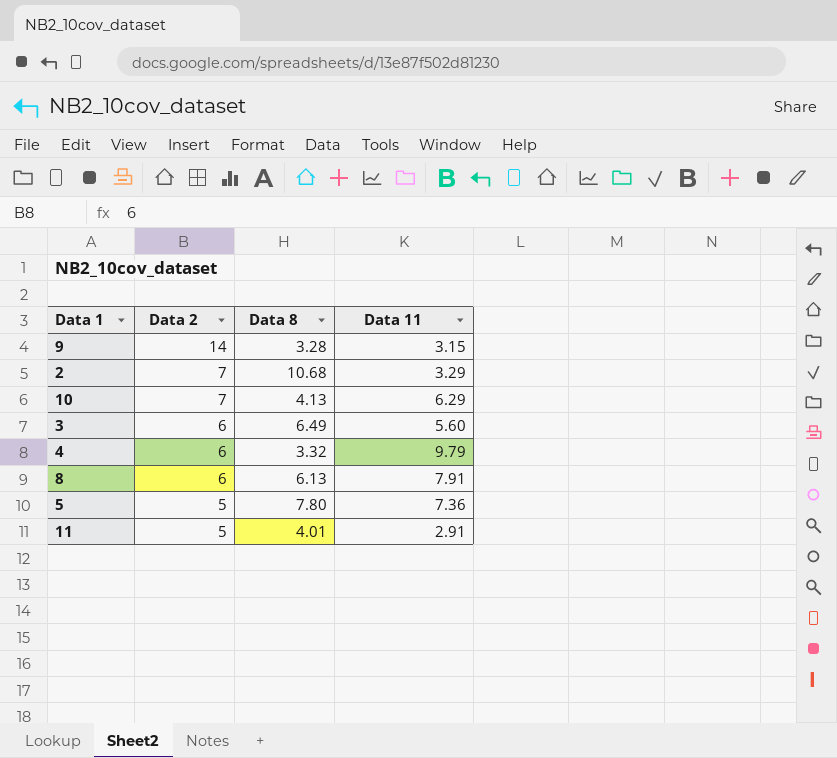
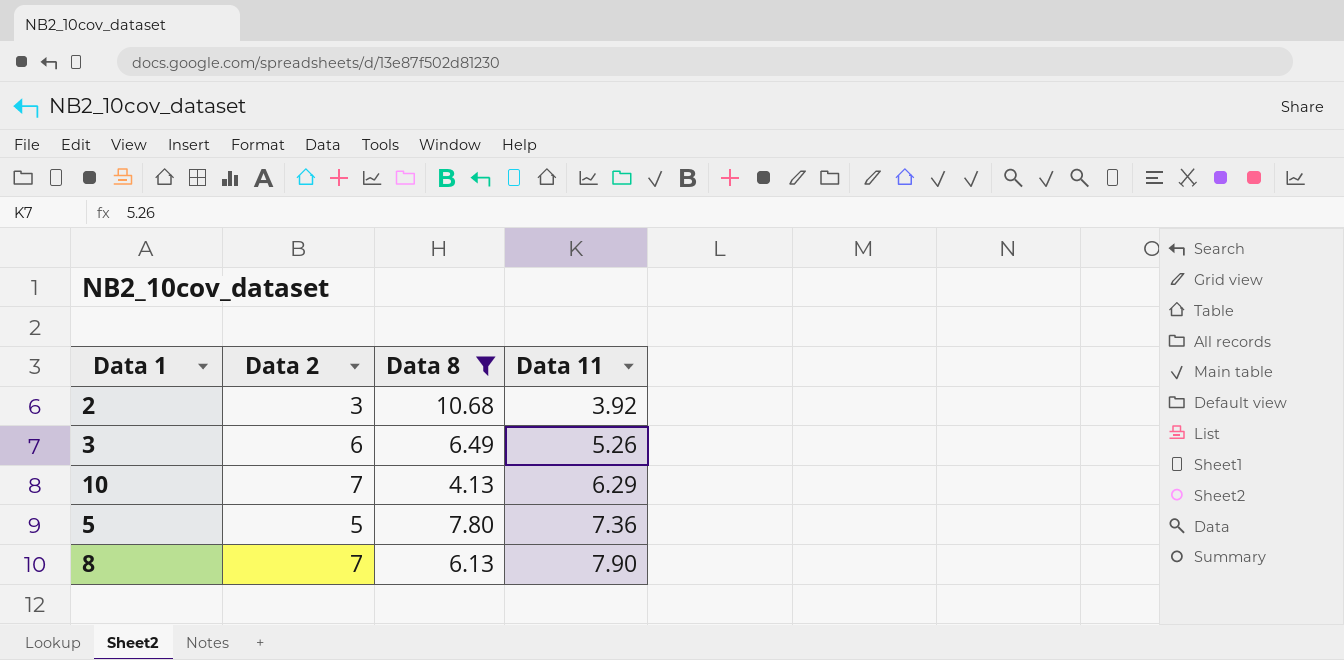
filter: none -> Data 8 >= 4.13
row order: Data 2 descending -> Data 11 ascending
2 | Data 2: 7 -> 3
2 | Data 11: 3.29 -> 3.92
3 | Data 11: 5.60 -> 5.26
8 | Data 2: 6 -> 7
8 | Data 11: 7.91 -> 7.90

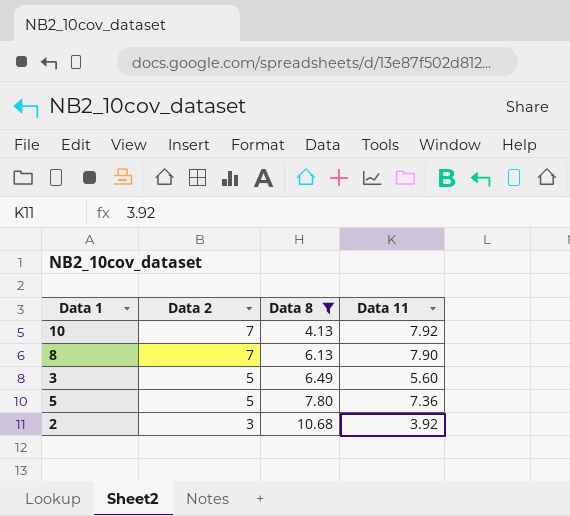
row order: Data 11 ascending -> Data 2 descending
10 | Data 11: 6.29 -> 7.92
3 | Data 2: 6 -> 5
3 | Data 11: 5.26 -> 5.60

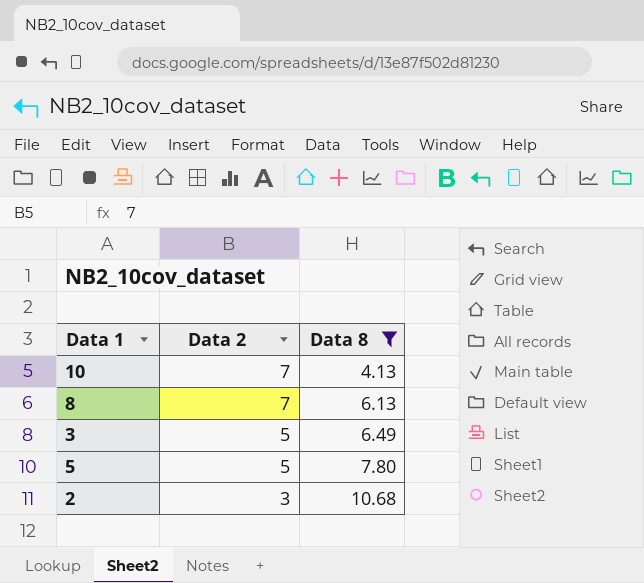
column Data 11 | position: 4 -> none

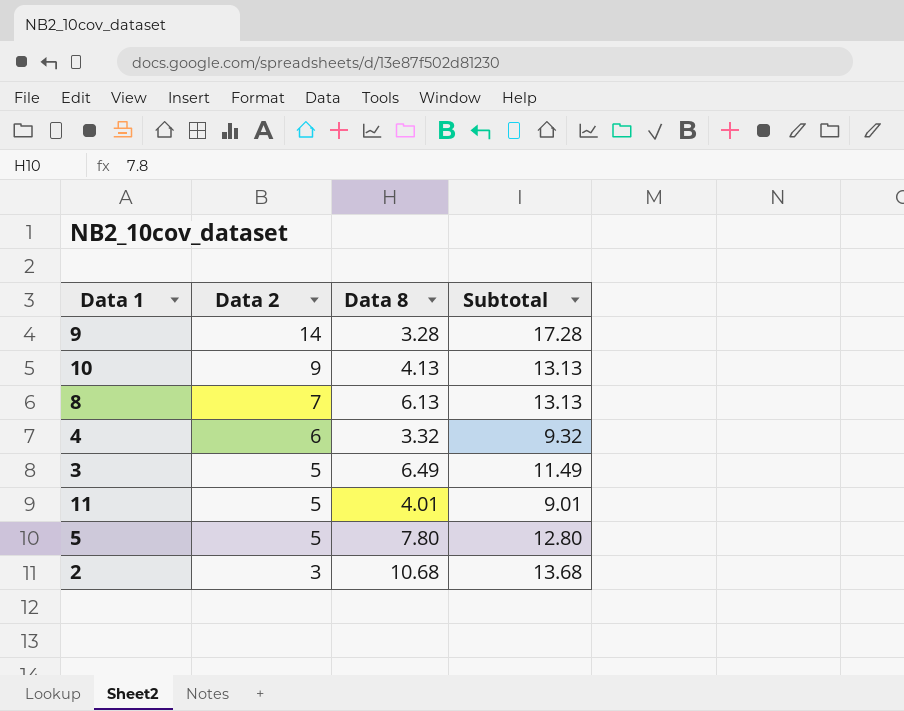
filter: Data 8 >= 4.13 -> none
column Subtotal | formula: none -> [Data 2] + [Data 8]
10 | Data 2: 7 -> 9

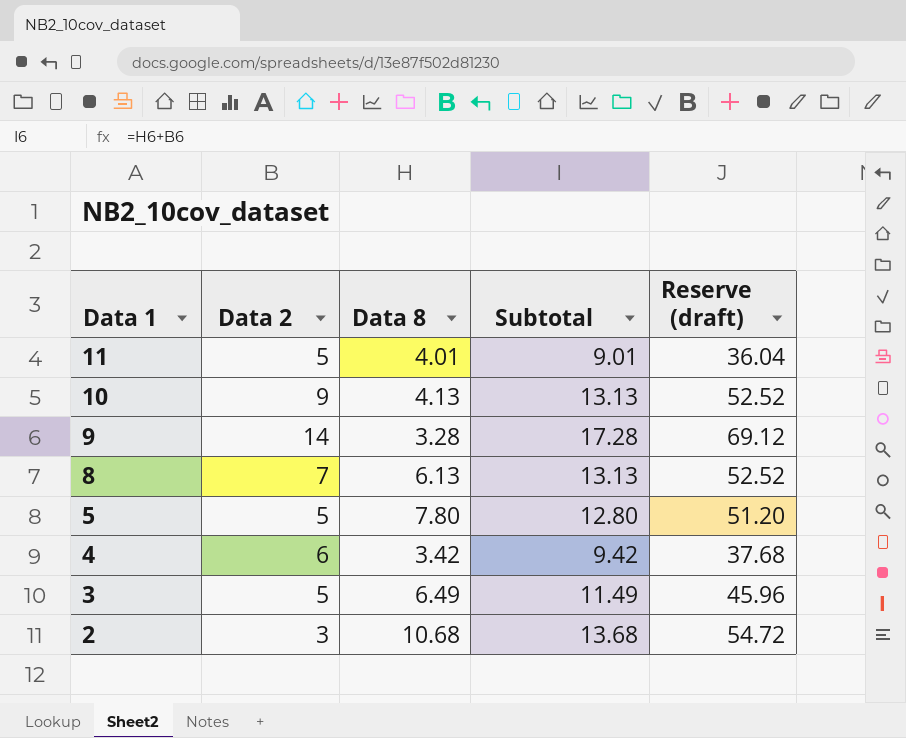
row order: Data 2 descending -> Data 1 descending
column Reserve (draft) | formula: none -> [Subtotal] * 4
4 | Data 8: 3.32 -> 3.42
4 | Subtotal: 9.32 -> 9.42

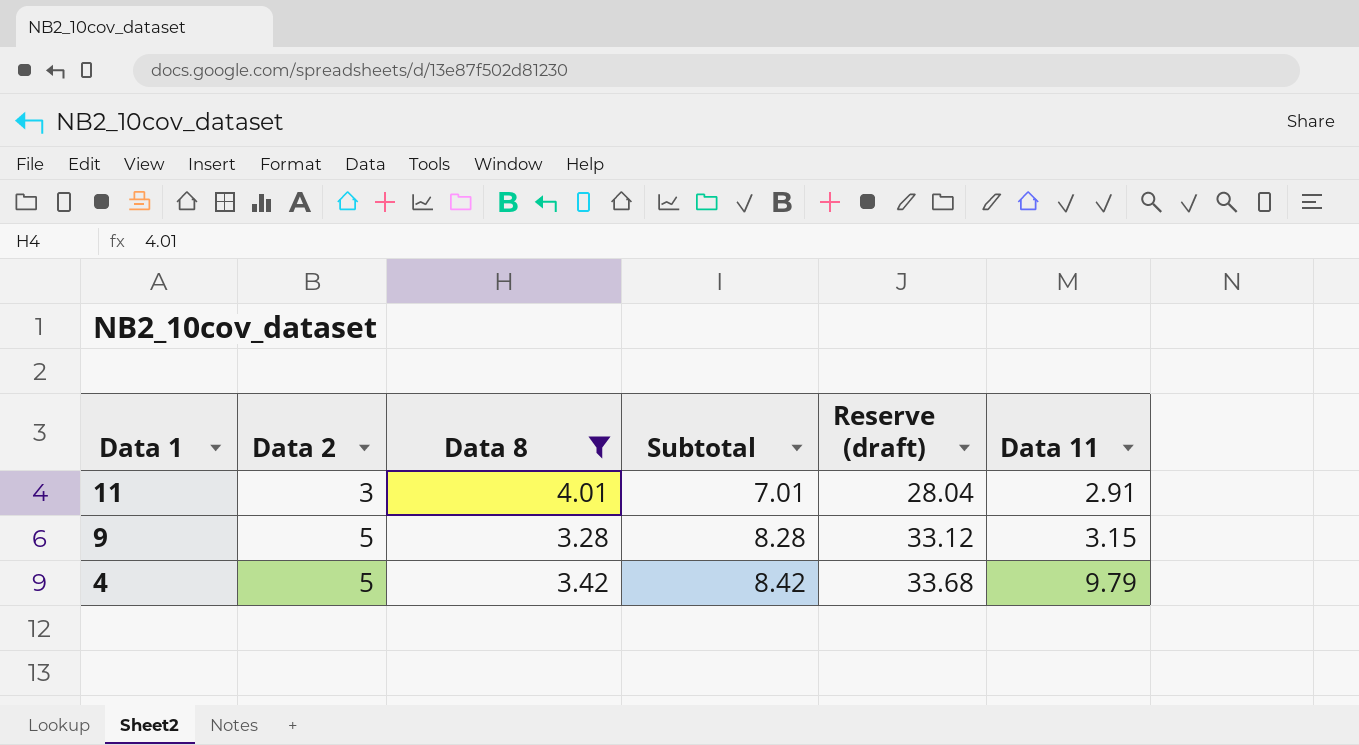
filter: none -> Data 8 <= 4.01
column Data 11 | position: none -> 6
11 | Data 2: 5 -> 3
11 | Subtotal: 9.01 -> 7.01
11 | Reserve (draft): 36.04 -> 28.04
9 | Data 2: 14 -> 5
9 | Subtotal: 17.28 -> 8.28
9 | Reserve (draft): 69.12 -> 33.12
4 | Data 2: 6 -> 5
4 | Subtotal: 9.42 -> 8.42
4 | Reserve (draft): 37.68 -> 33.68

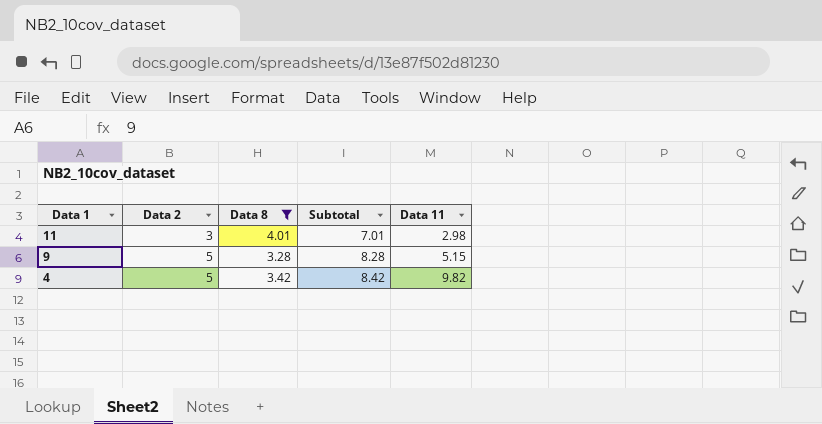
column Reserve (draft) | formula: [Subtotal] * 4 -> none
11 | Data 11: 2.91 -> 2.98
9 | Data 11: 3.15 -> 5.15
4 | Data 11: 9.79 -> 9.82

